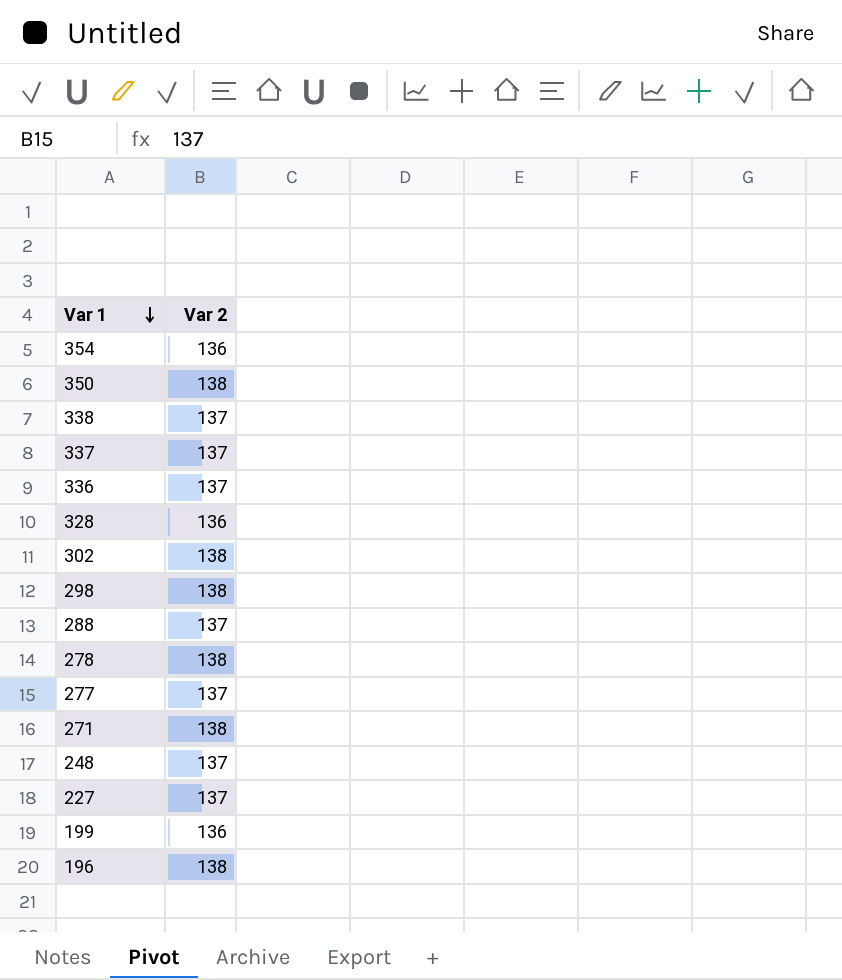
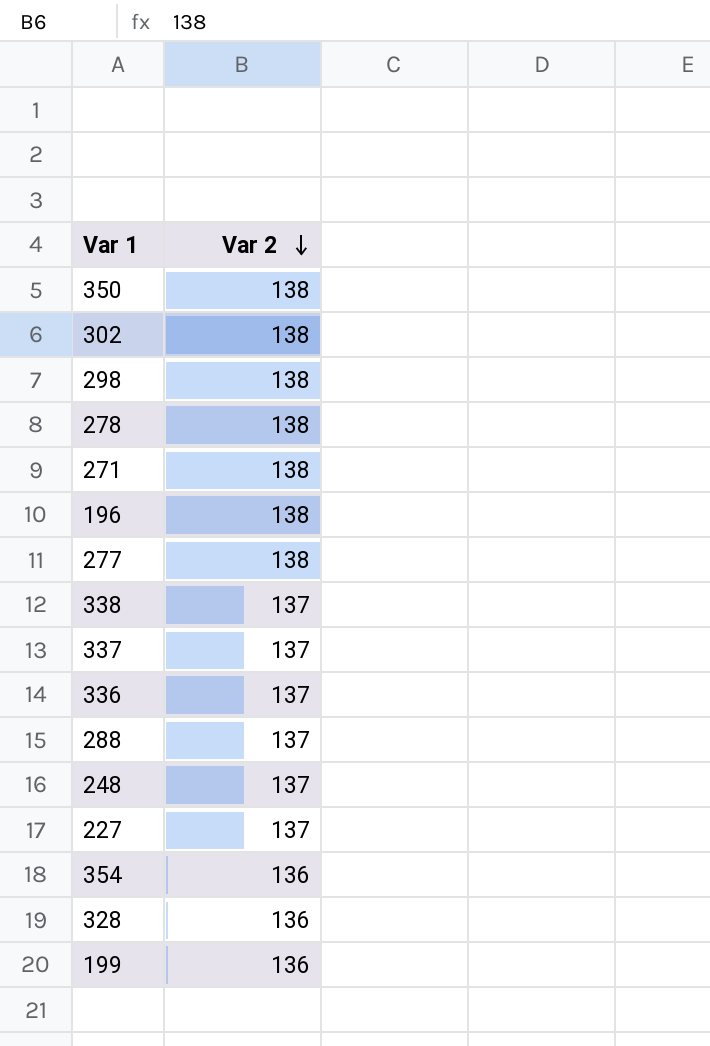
row order: Var 1 descending -> Var 2 descending
277 | Var 2: 137 -> 138

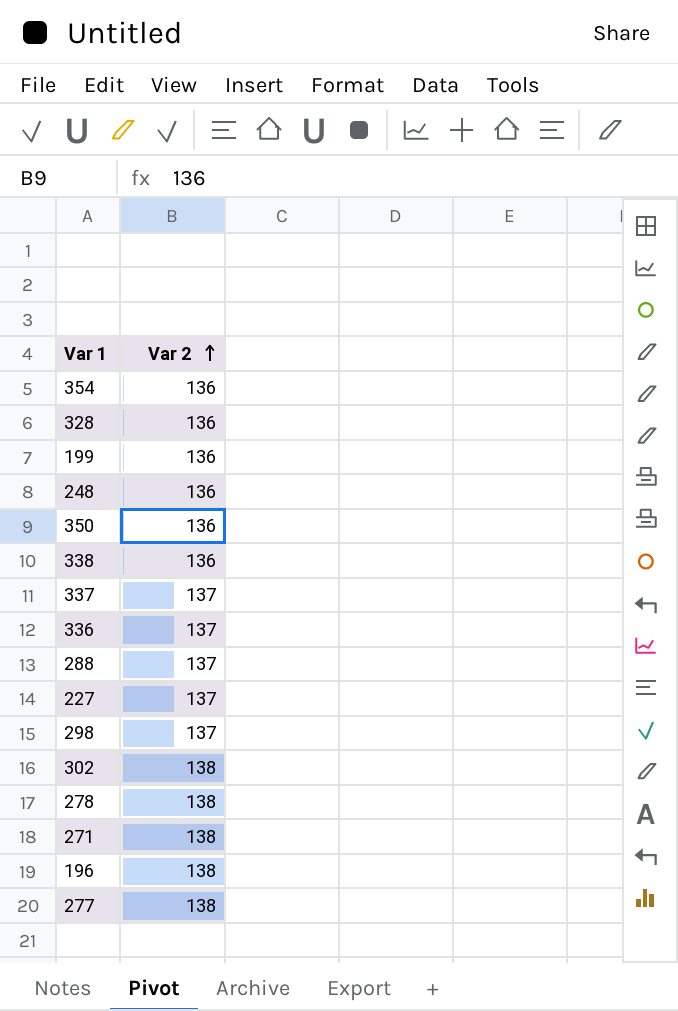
row order: Var 2 descending -> Var 2 ascending
248 | Var 2: 137 -> 136
350 | Var 2: 138 -> 136
338 | Var 2: 137 -> 136
298 | Var 2: 138 -> 137

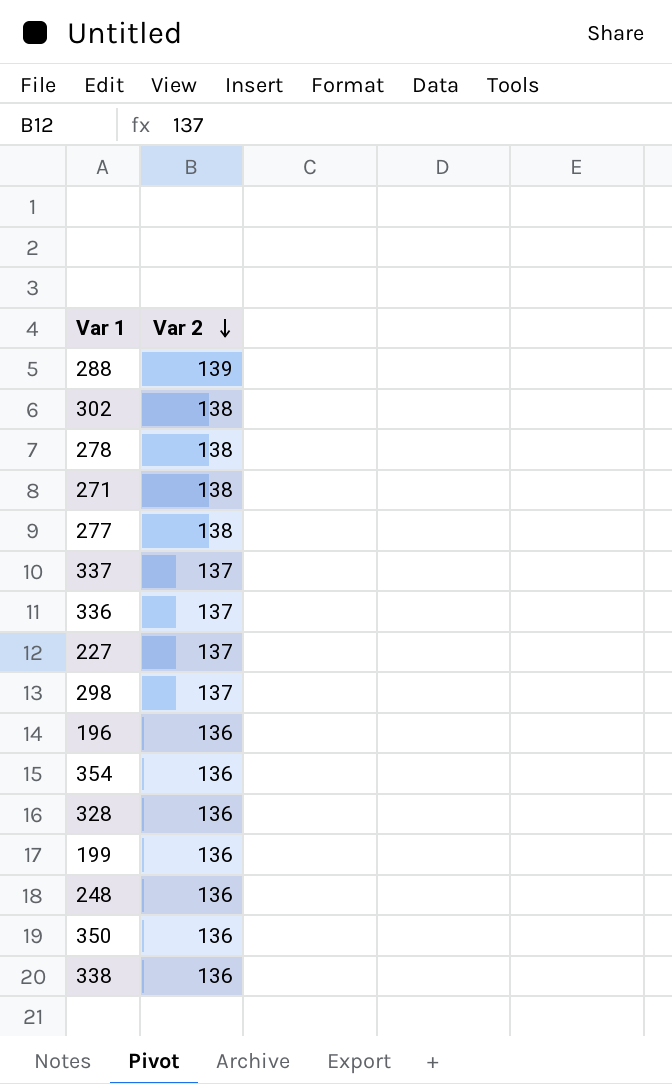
row order: Var 2 ascending -> Var 2 descending
288 | Var 2: 137 -> 139
196 | Var 2: 138 -> 136

